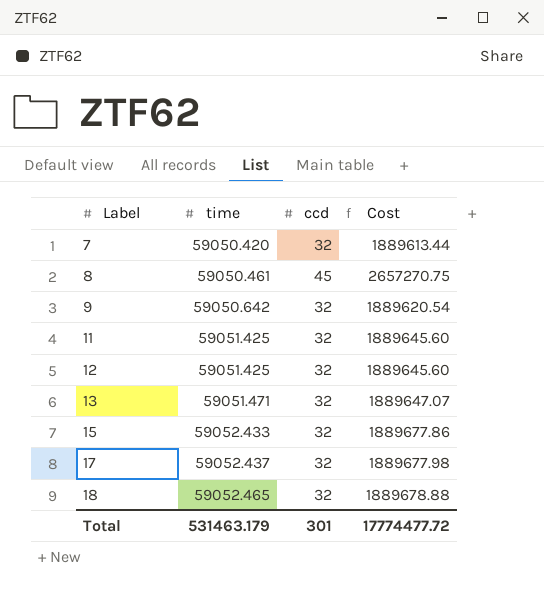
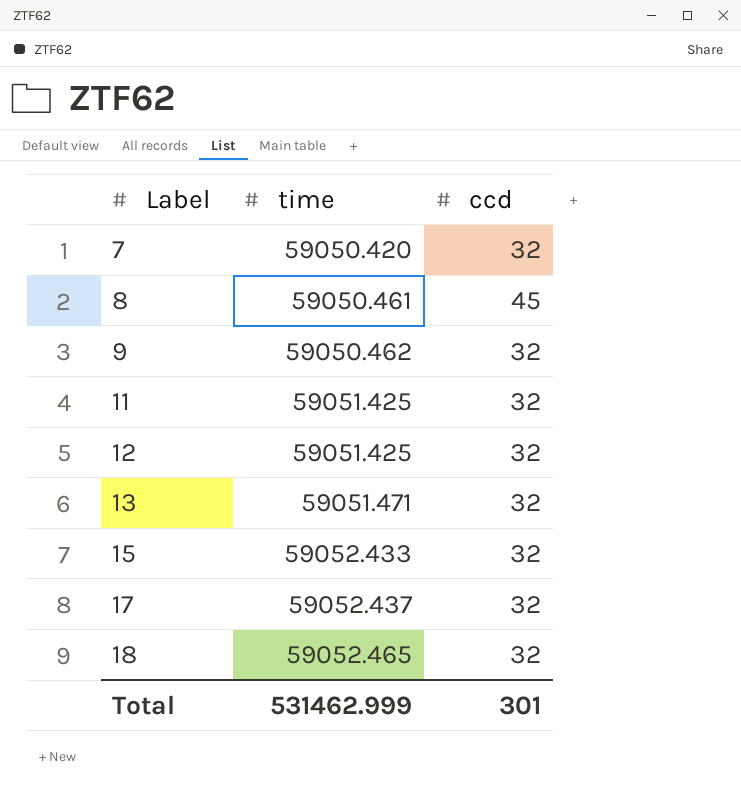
column Cost | formula: [time] * [ccd] -> none
9 | time: 59050.642 -> 59050.462
Total | time: 531463.179 -> 531462.999

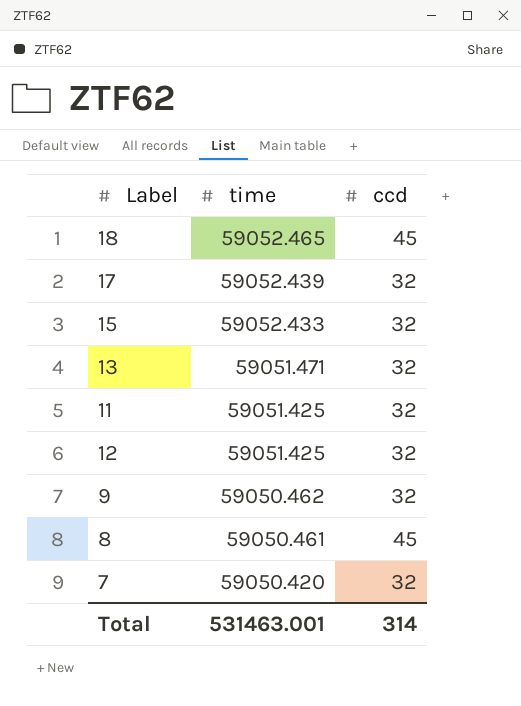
row order: Label ascending -> time descending
18 | ccd: 32 -> 45
17 | time: 59052.437 -> 59052.439
Total | time: 531462.999 -> 531463.001
Total | ccd: 301 -> 314

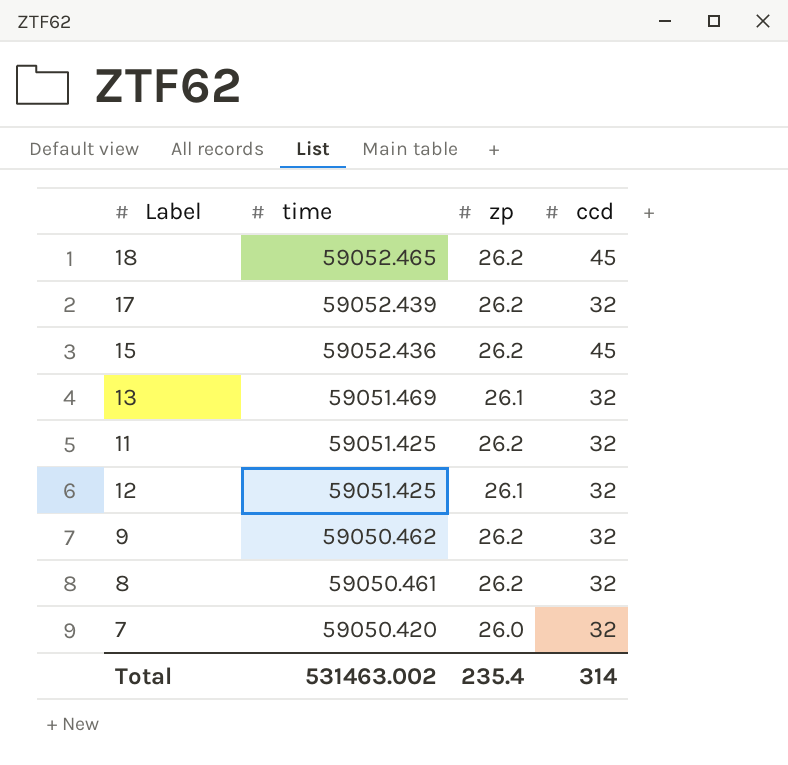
column zp | position: none -> 3
15 | time: 59052.433 -> 59052.436
15 | ccd: 32 -> 45
13 | time: 59051.471 -> 59051.469
8 | ccd: 45 -> 32
Total | time: 531463.001 -> 531463.002

